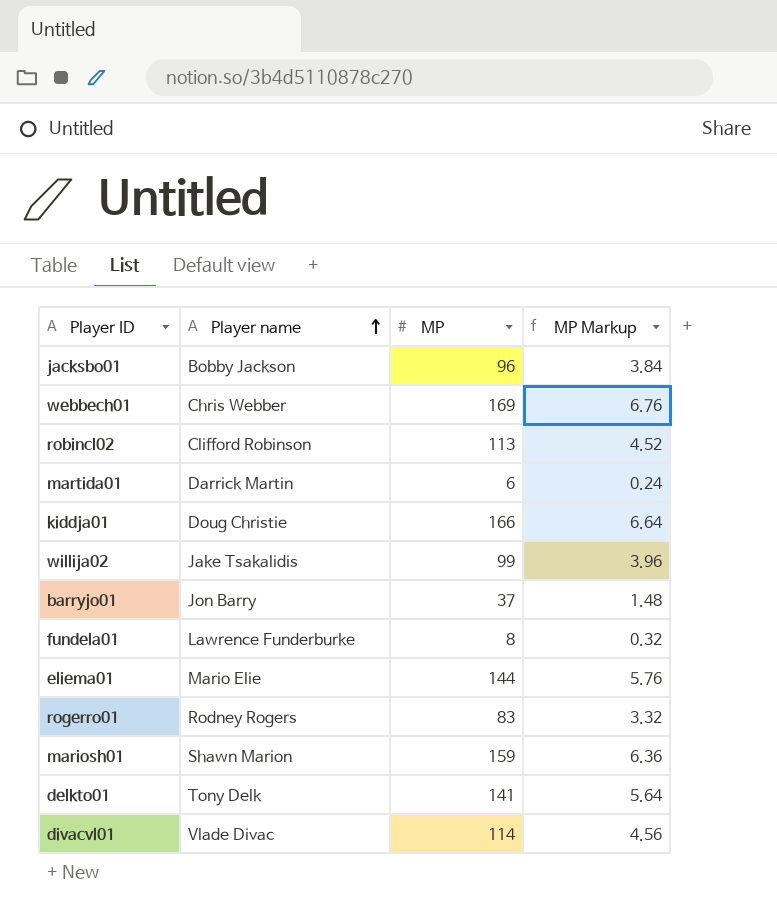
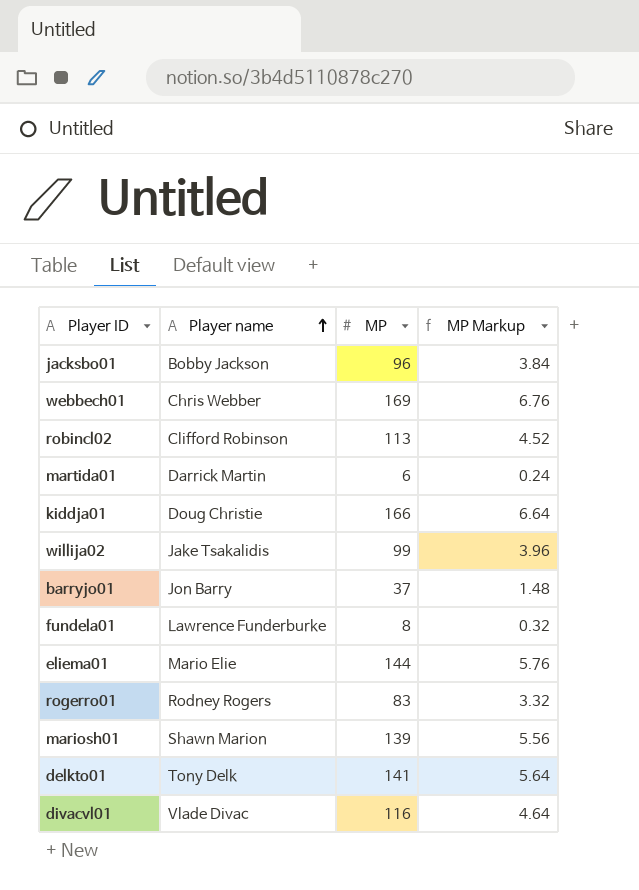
mariosh01 | MP: 159 -> 139
mariosh01 | MP Markup: 6.36 -> 5.56
divacvl01 | MP: 114 -> 116
divacvl01 | MP Markup: 4.56 -> 4.64

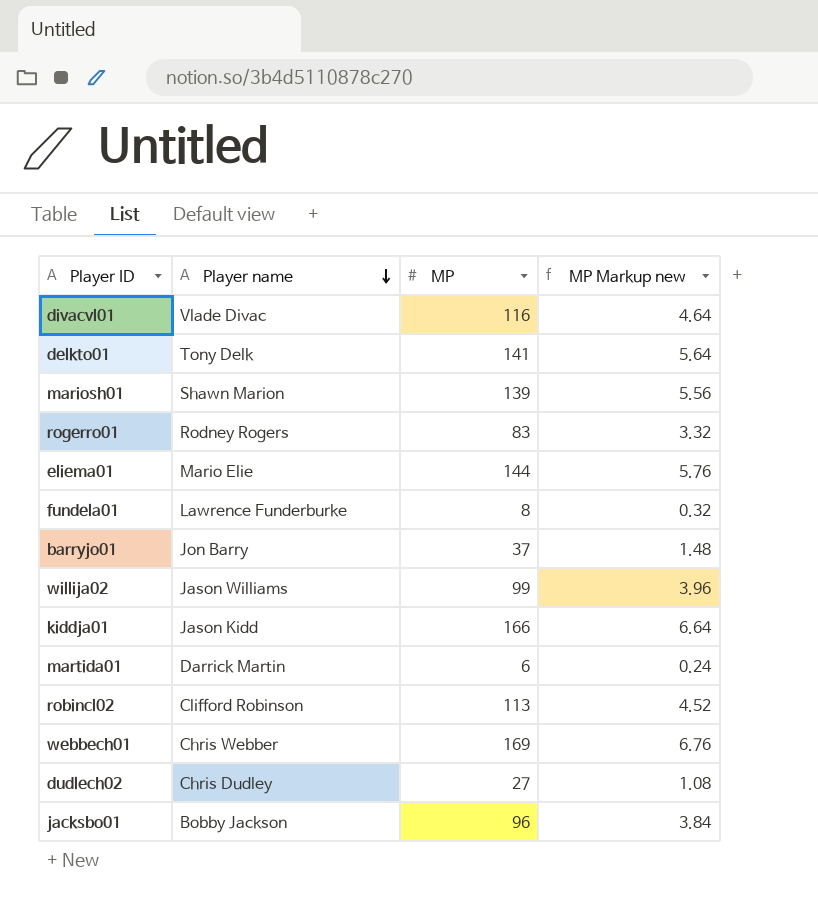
row order: Player name ascending -> Player name descending
column name: MP Markup -> MP Markup new
willija02 | Player name: Jake Tsakalidis -> Jason Williams
kiddja01 | Player name: Doug Christie -> Jason Kidd
row dudlech02: none -> Chris Dudley | 27 | 1.08

